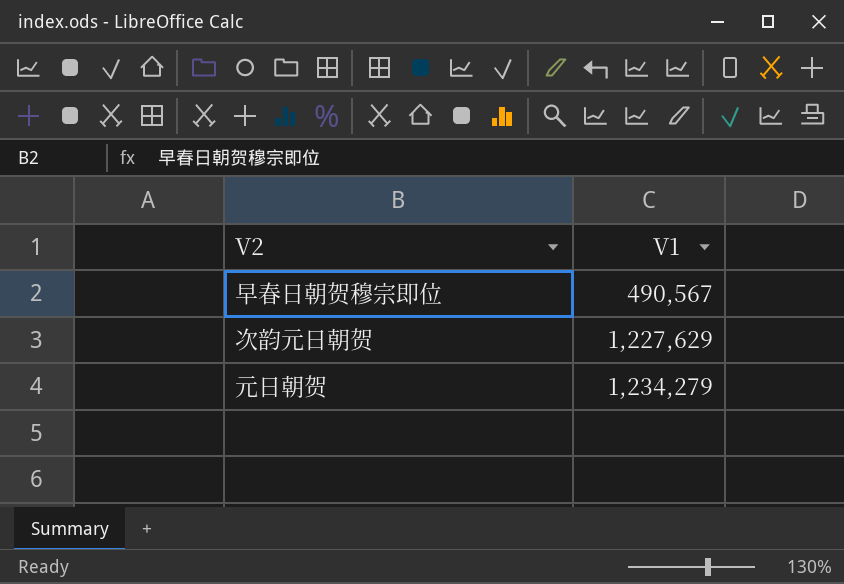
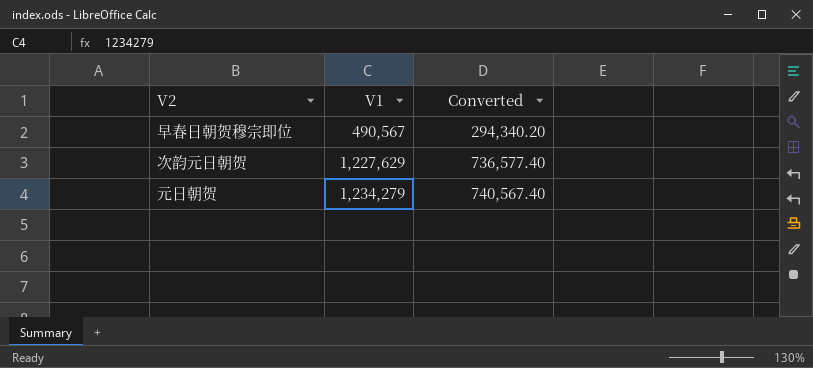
column Converted | formula: none -> [V1] * 0.6

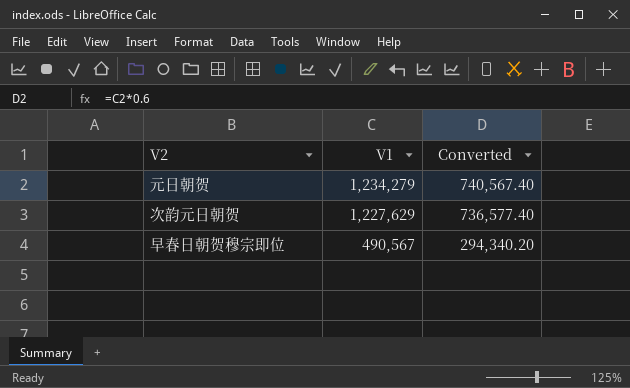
row order: V1 ascending -> V1 descending

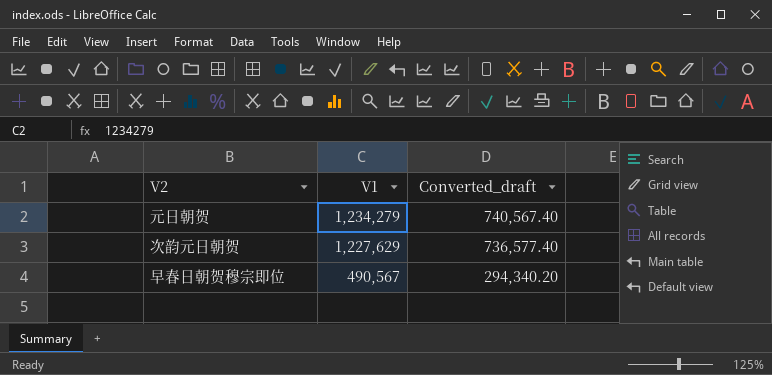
column name: Converted -> Converted_draft

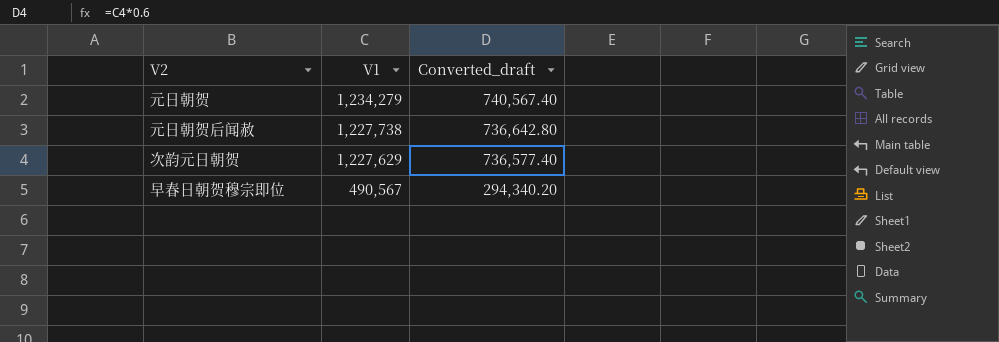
row 元日朝贺后闻赦: none -> 1,227,738 | 736,642.80

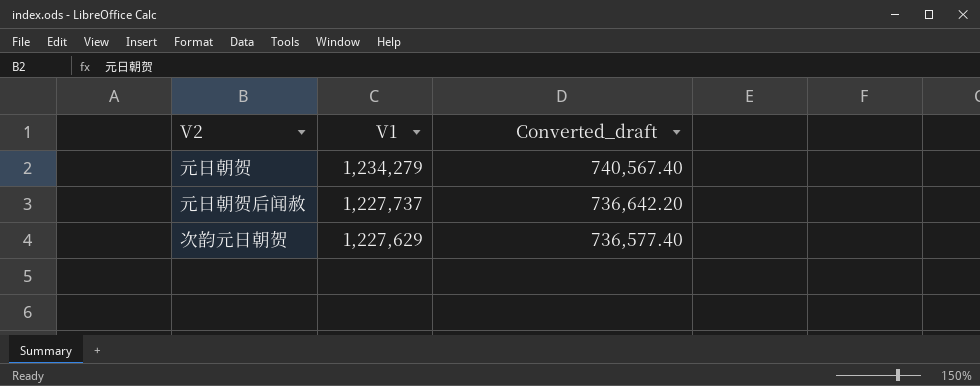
row 早春日朝贺穆宗即位: 490,567 | 294,340.20 -> none
元日朝贺后闻赦 | V1: 1,227,738 -> 1,227,737
元日朝贺后闻赦 | Converted_draft: 736,642.80 -> 736,642.20

